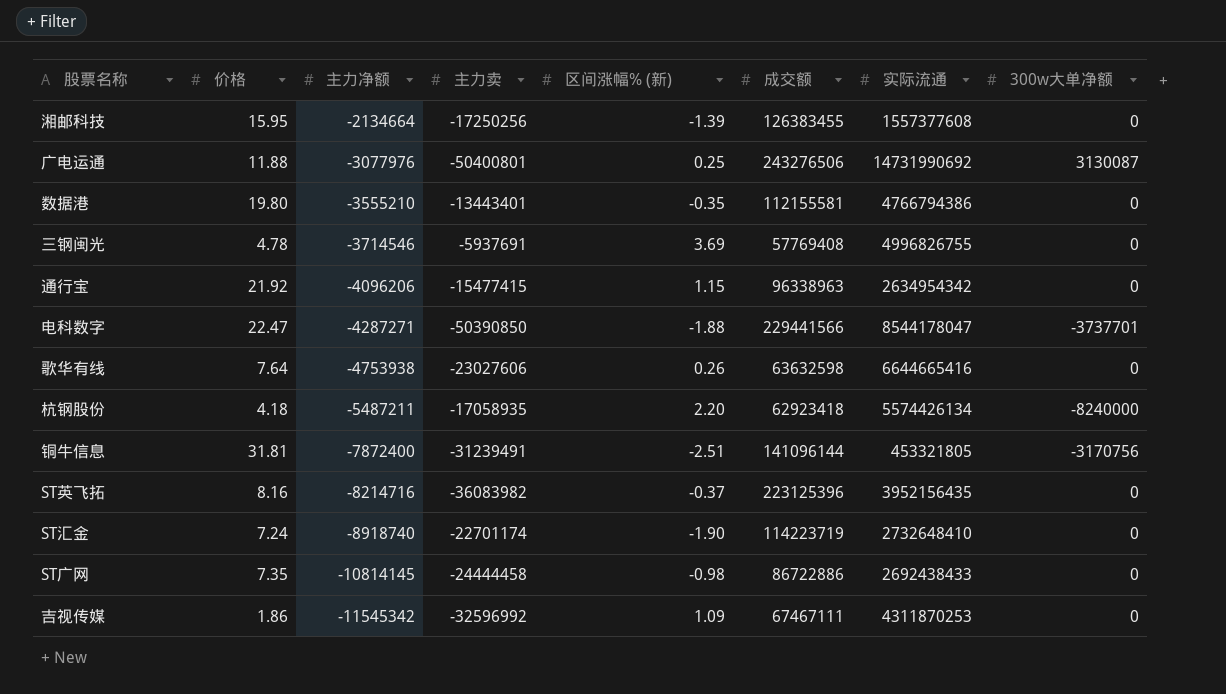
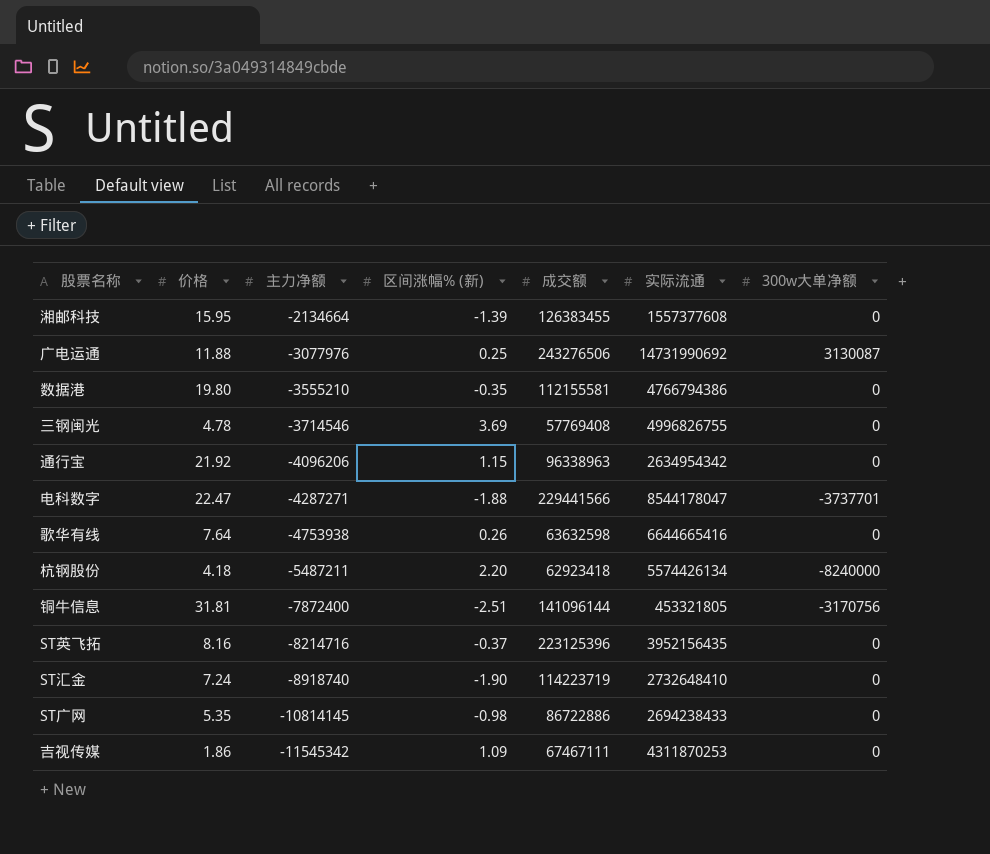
column 主力卖 | position: 4 -> none
ST广网 | 价格: 7.35 -> 5.35
ST广网 | 实际流通: 2692438433 -> 2694238433

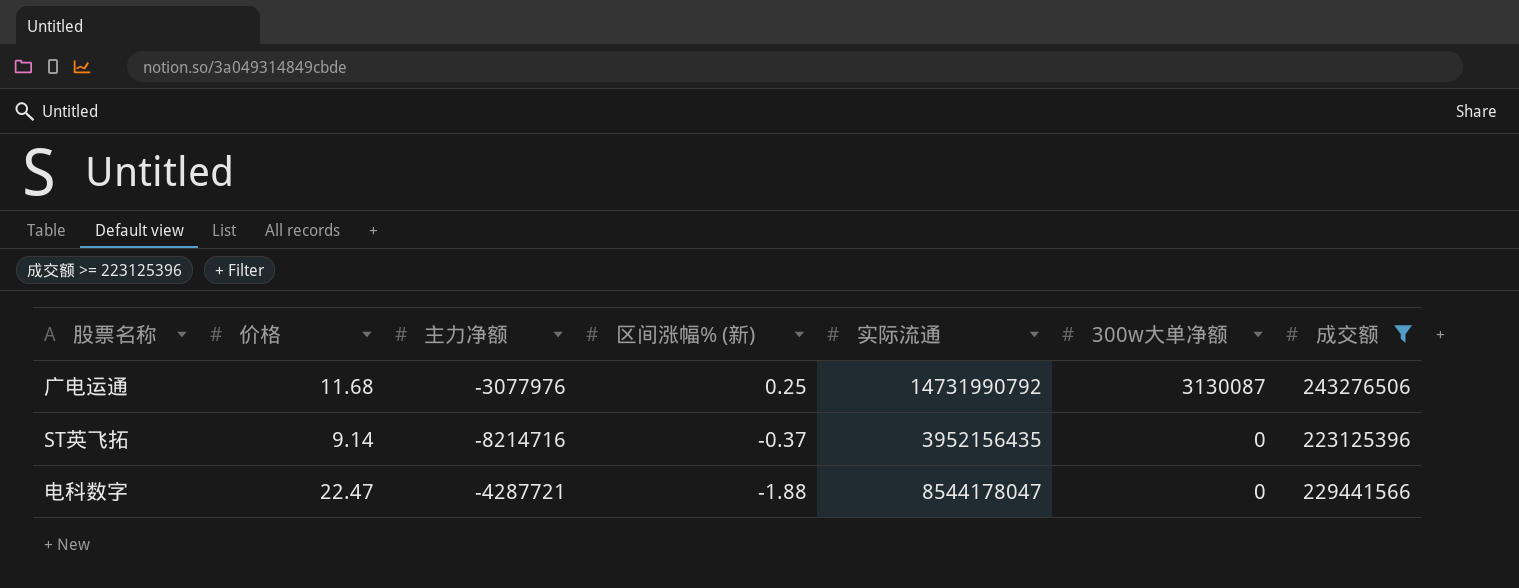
filter: none -> 成交额 >= 223125396
row order: 主力净额 descending -> 区间涨幅% (新) descending
column 成交额 | position: 5 -> 7
广电运通 | 价格: 11.88 -> 11.68
广电运通 | 实际流通: 14731990692 -> 14731990792
ST英飞拓 | 价格: 8.16 -> 9.14
电科数字 | 主力净额: -4287271 -> -4287721
电科数字 | 300w大单净额: -3737701 -> 0

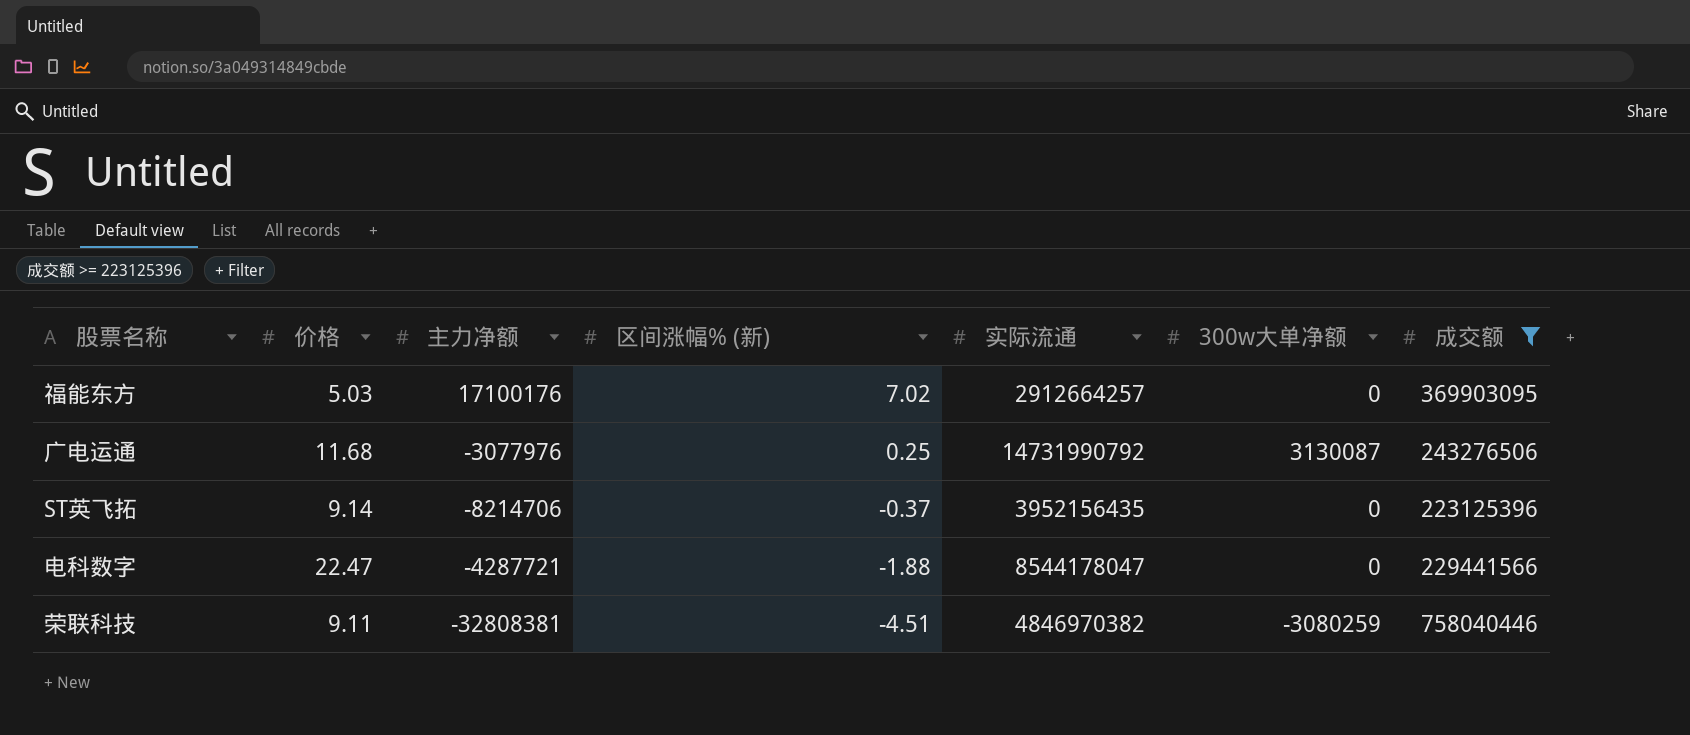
row 福能东方: none -> 5.03 | 17100176 | 7.02 | 2912664257 | 0 | 369903095
ST英飞拓 | 主力净额: -8214716 -> -8214706
row 荣联科技: none -> 9.11 | -32808381 | -4.51 | 4846970382 | -3080259 | 758040446

